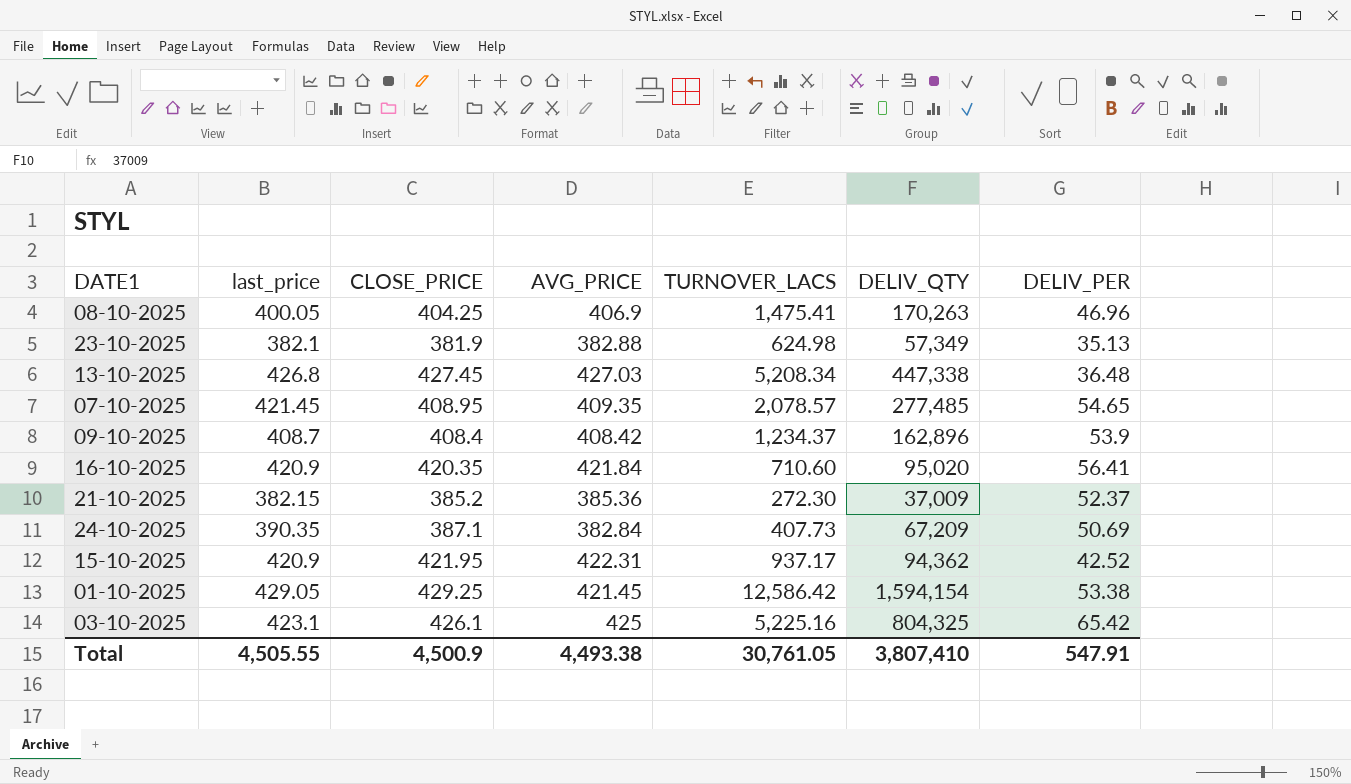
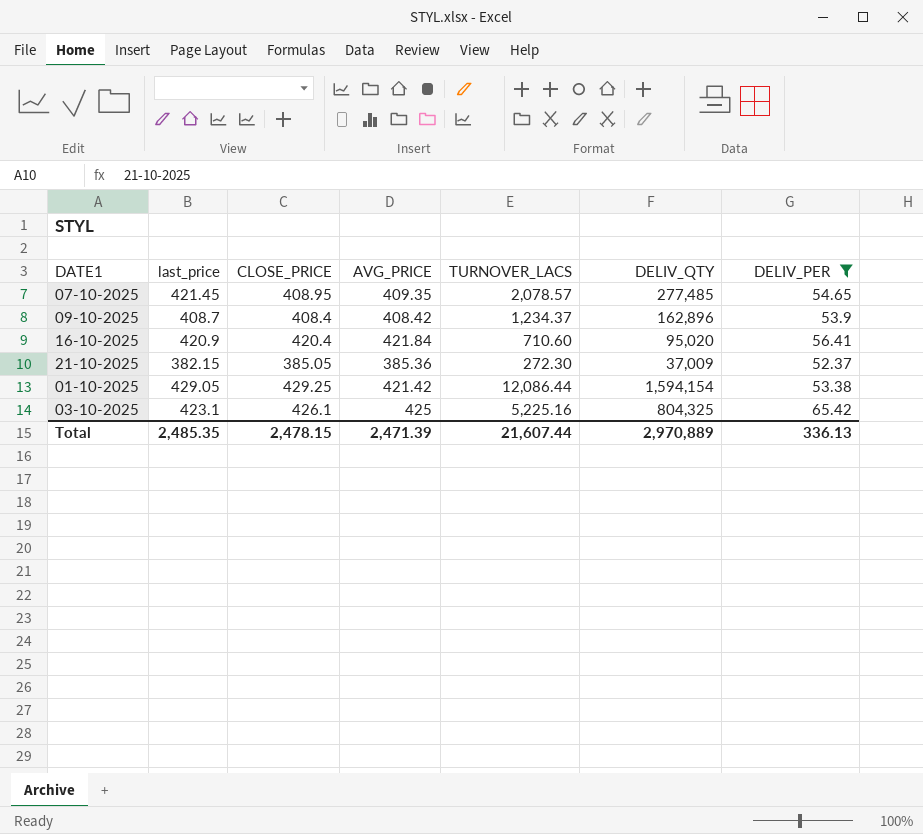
filter: none -> DELIV_PER >= 52.37
16-10-2025 | CLOSE_PRICE: 420.35 -> 420.4
21-10-2025 | CLOSE_PRICE: 385.2 -> 385.05
01-10-2025 | AVG_PRICE: 421.45 -> 421.42
01-10-2025 | TURNOVER_LACS: 12,586.42 -> 12,086.44
Total | last_price: 4,505.55 -> 2,485.35
Total | CLOSE_PRICE: 4,500.9 -> 2,478.15
Total | AVG_PRICE: 4,493.38 -> 2,471.39
Total | TURNOVER_LACS: 30,761.05 -> 21,607.44
Total | DELIV_QTY: 3,807,410 -> 2,970,889
Total | DELIV_PER: 547.91 -> 336.13

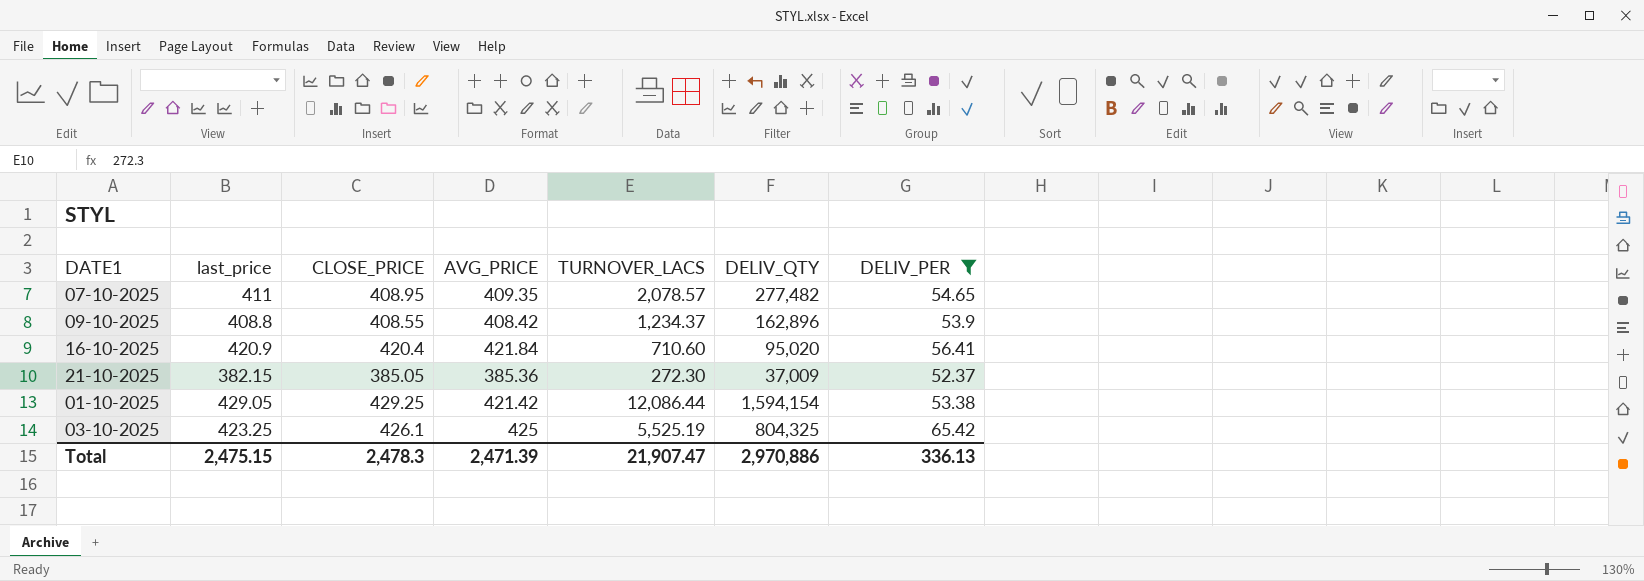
07-10-2025 | last_price: 421.45 -> 411
07-10-2025 | DELIV_QTY: 277,485 -> 277,482
09-10-2025 | last_price: 408.7 -> 408.8
09-10-2025 | CLOSE_PRICE: 408.4 -> 408.55
03-10-2025 | last_price: 423.1 -> 423.25
03-10-2025 | TURNOVER_LACS: 5,225.16 -> 5,525.19
Total | last_price: 2,485.35 -> 2,475.15
Total | CLOSE_PRICE: 2,478.15 -> 2,478.3
Total | TURNOVER_LACS: 21,607.44 -> 21,907.47
Total | DELIV_QTY: 2,970,889 -> 2,970,886

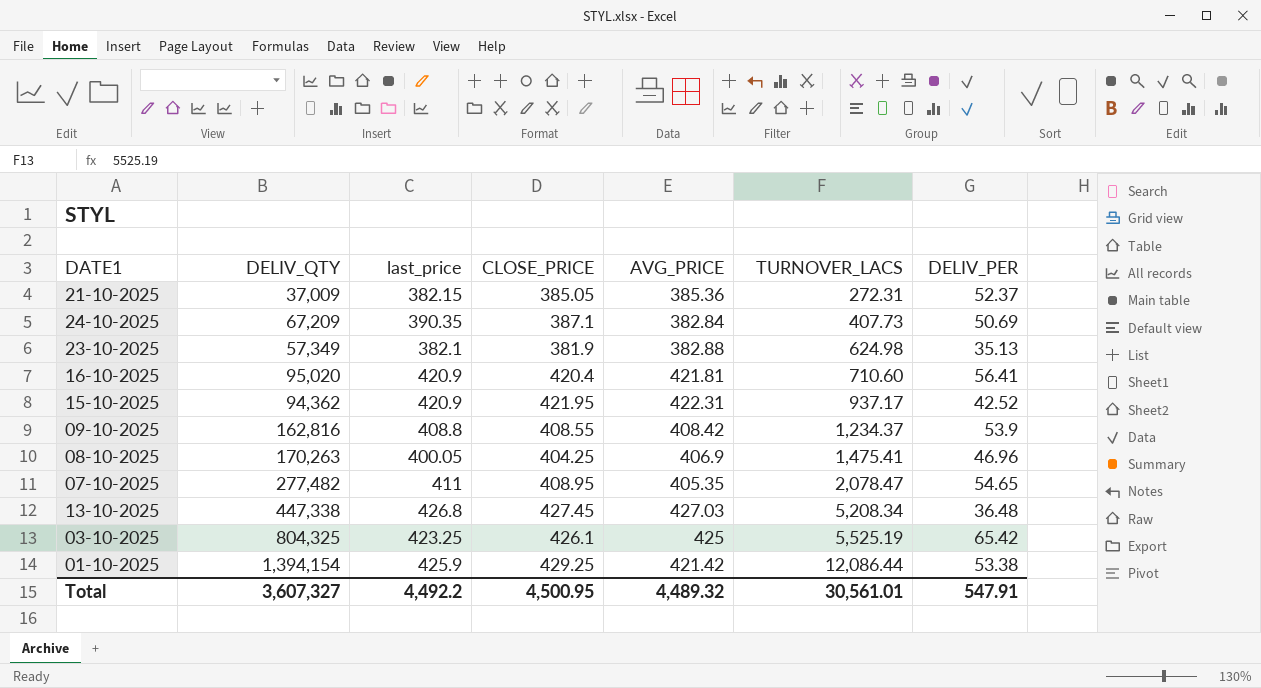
filter: DELIV_PER >= 52.37 -> none
row order: none -> TURNOVER_LACS ascending
column DELIV_QTY | position: 6 -> 2
21-10-2025 | TURNOVER_LACS: 272.30 -> 272.31
16-10-2025 | AVG_PRICE: 421.84 -> 421.81
09-10-2025 | DELIV_QTY: 162,896 -> 162,816
07-10-2025 | AVG_PRICE: 409.35 -> 405.35
07-10-2025 | TURNOVER_LACS: 2,078.57 -> 2,078.47
01-10-2025 | DELIV_QTY: 1,594,154 -> 1,394,154
01-10-2025 | last_price: 429.05 -> 425.9
Total | DELIV_QTY: 2,970,886 -> 3,607,327
Total | last_price: 2,475.15 -> 4,492.2
Total | CLOSE_PRICE: 2,478.3 -> 4,500.95
Total | AVG_PRICE: 2,471.39 -> 4,489.32
Total | TURNOVER_LACS: 21,907.47 -> 30,561.01
Total | DELIV_PER: 336.13 -> 547.91

